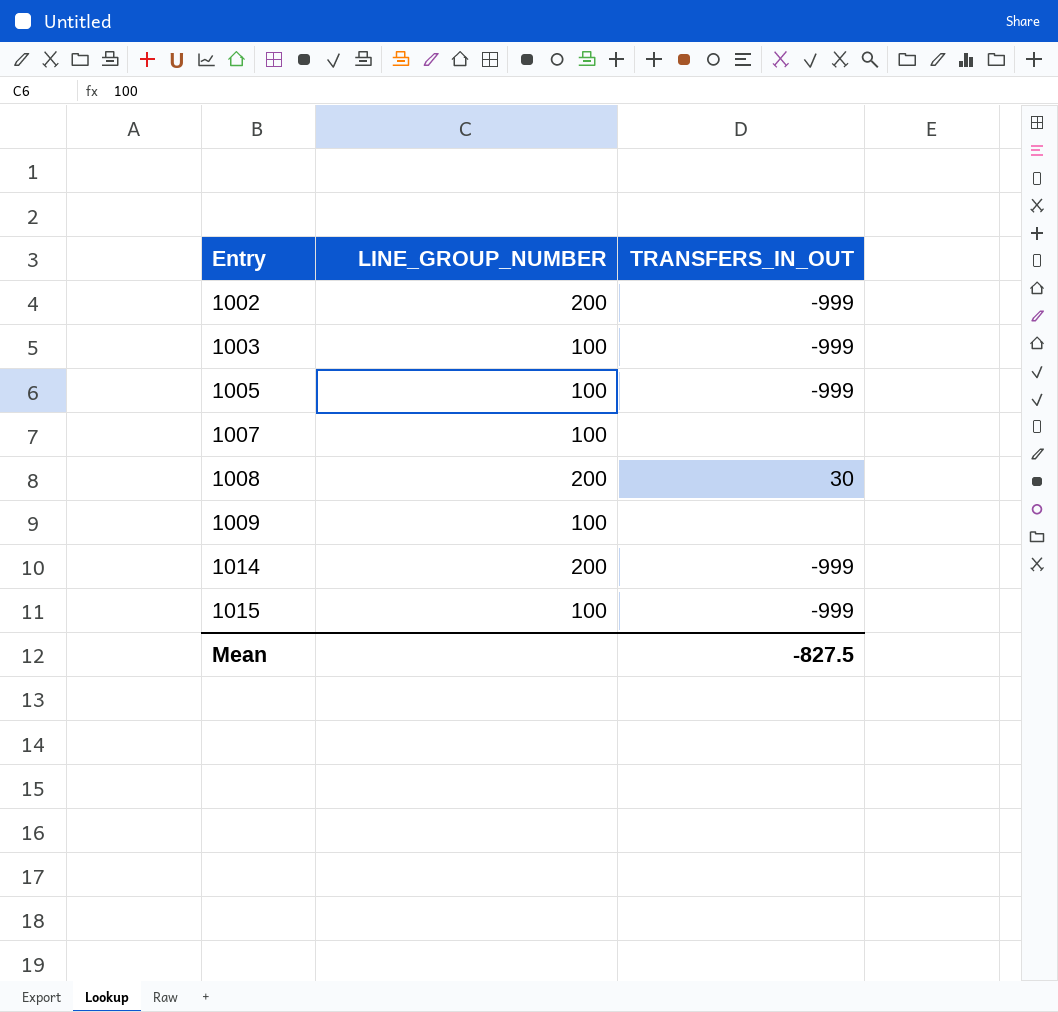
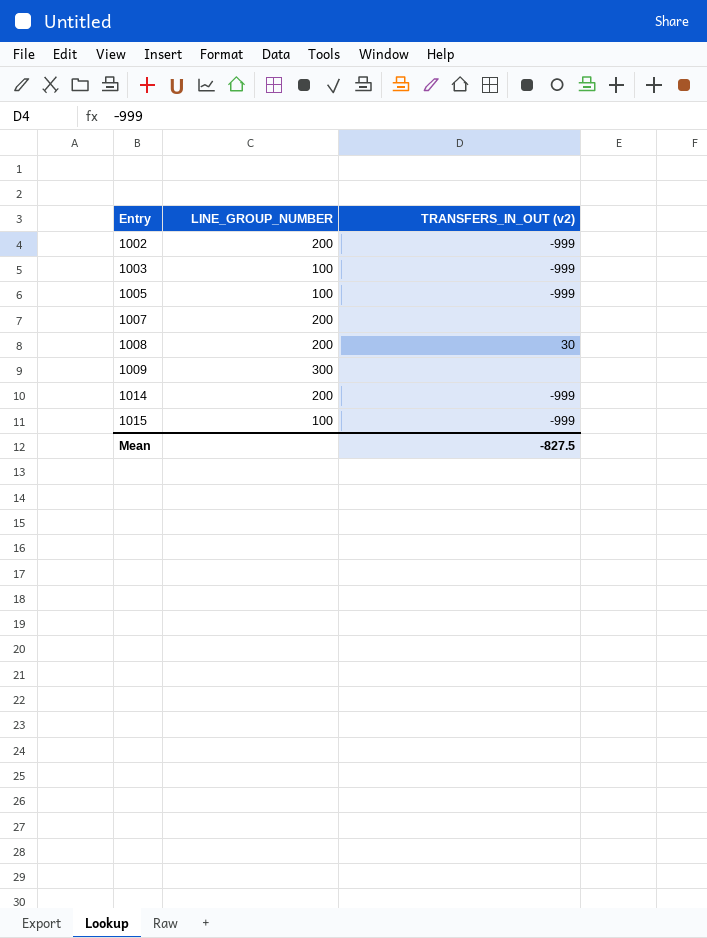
column name: TRANSFERS_IN_OUT -> TRANSFERS_IN_OUT (v2)
1007 | LINE_GROUP_NUMBER: 100 -> 200
1009 | LINE_GROUP_NUMBER: 100 -> 300

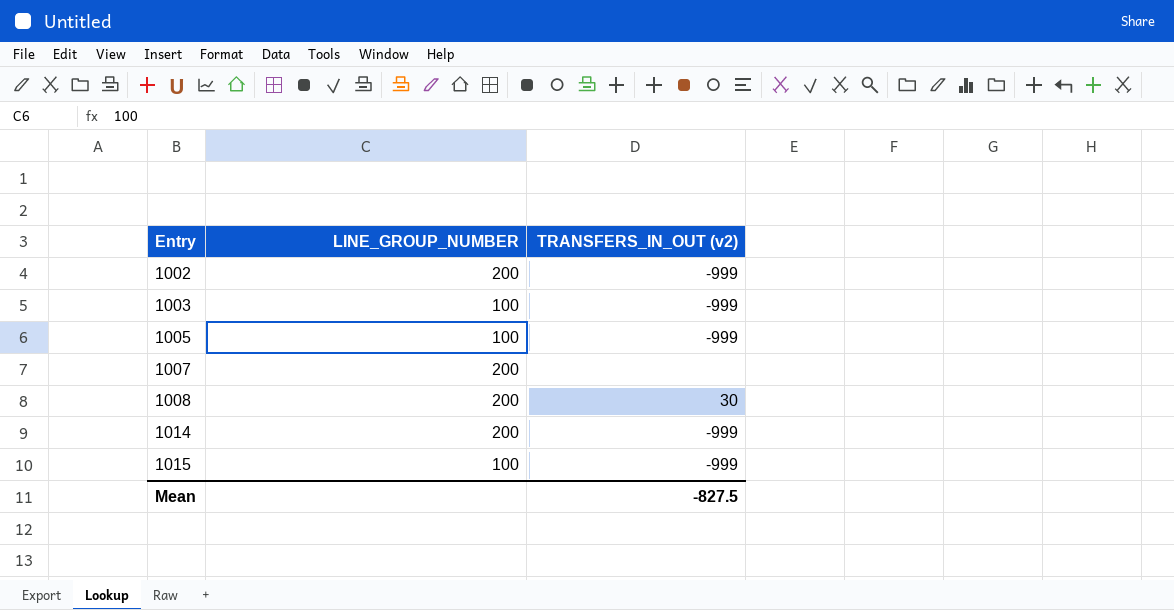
row 1009: 300 | none -> none

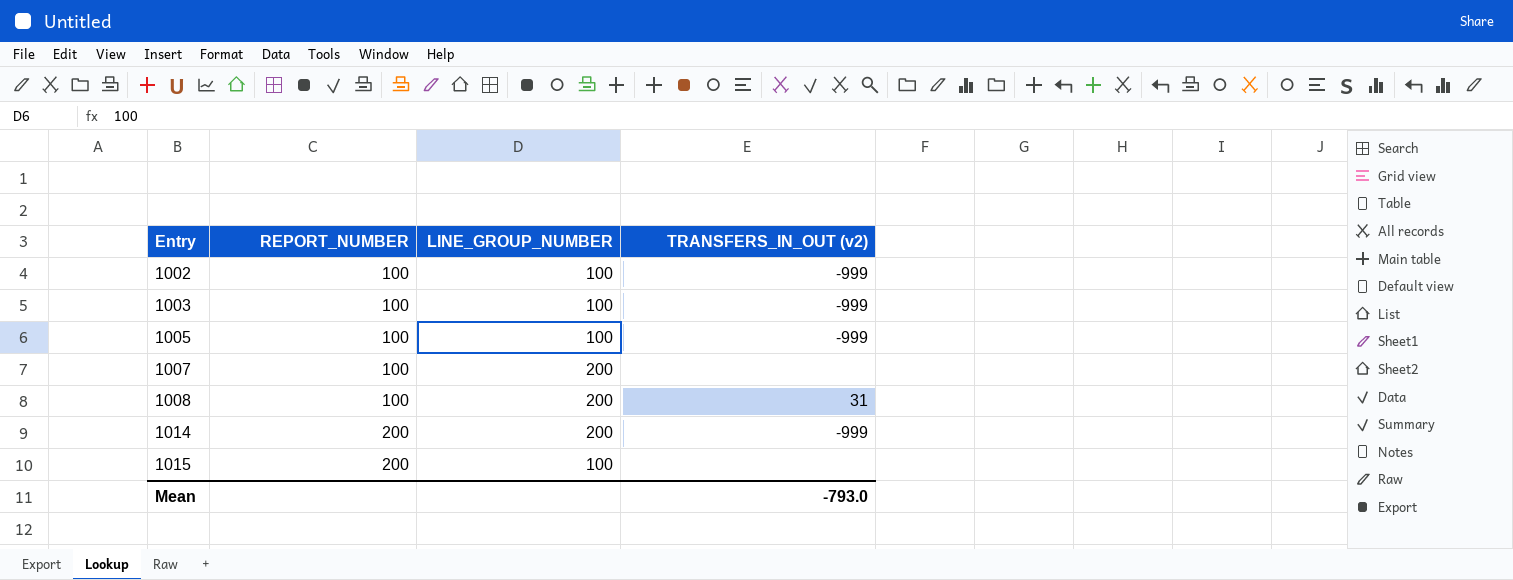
column REPORT_NUMBER | position: none -> 2
1002 | LINE_GROUP_NUMBER: 200 -> 100
1008 | TRANSFERS_IN_OUT (v2): 30 -> 31
1015 | TRANSFERS_IN_OUT (v2): -999 -> none
Mean | TRANSFERS_IN_OUT (v2): -827.5 -> -793.0

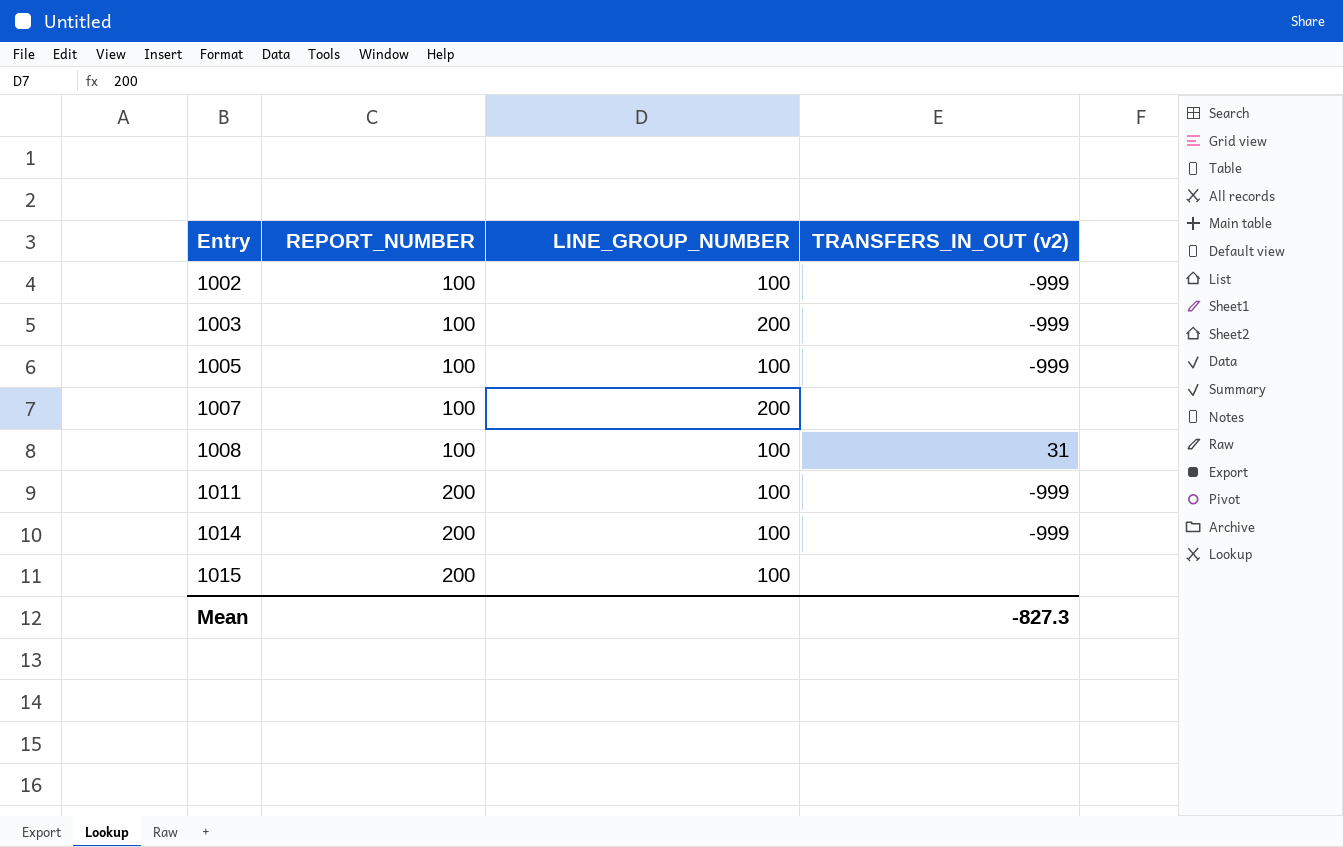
1003 | LINE_GROUP_NUMBER: 100 -> 200
1008 | LINE_GROUP_NUMBER: 200 -> 100
row 1011: none -> 200 | 100 | -999
1014 | LINE_GROUP_NUMBER: 200 -> 100
Mean | TRANSFERS_IN_OUT (v2): -793.0 -> -827.3

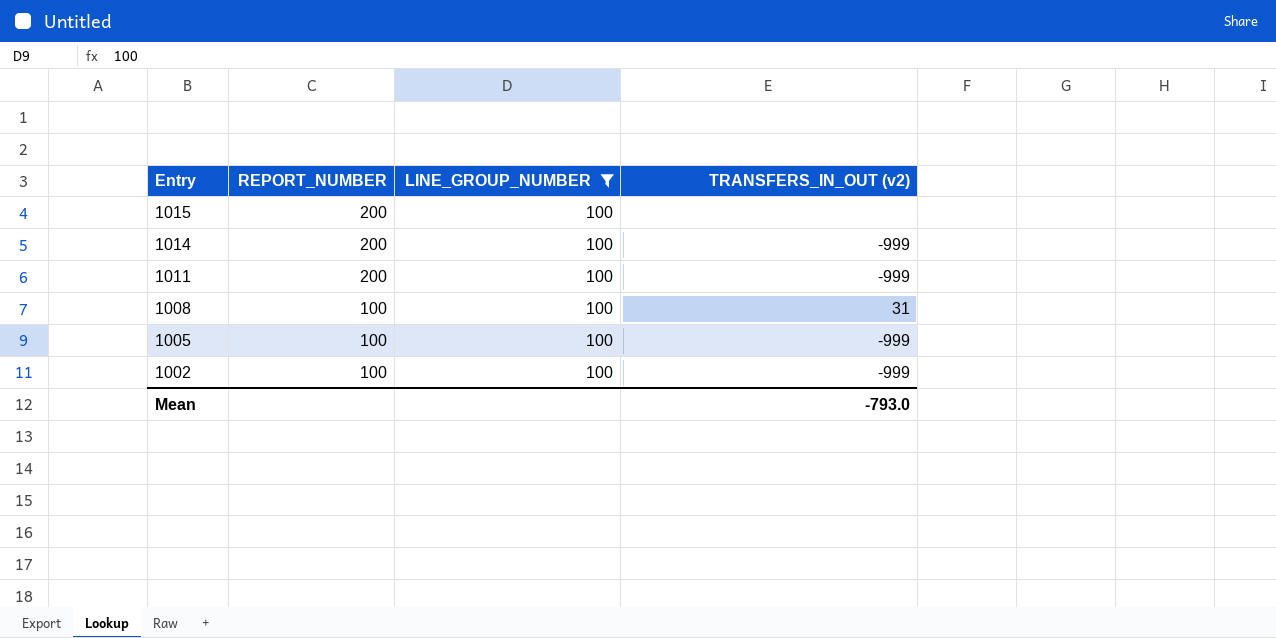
filter: none -> LINE_GROUP_NUMBER = 100
row order: Entry ascending -> Entry descending
Mean | TRANSFERS_IN_OUT (v2): -827.3 -> -793.0

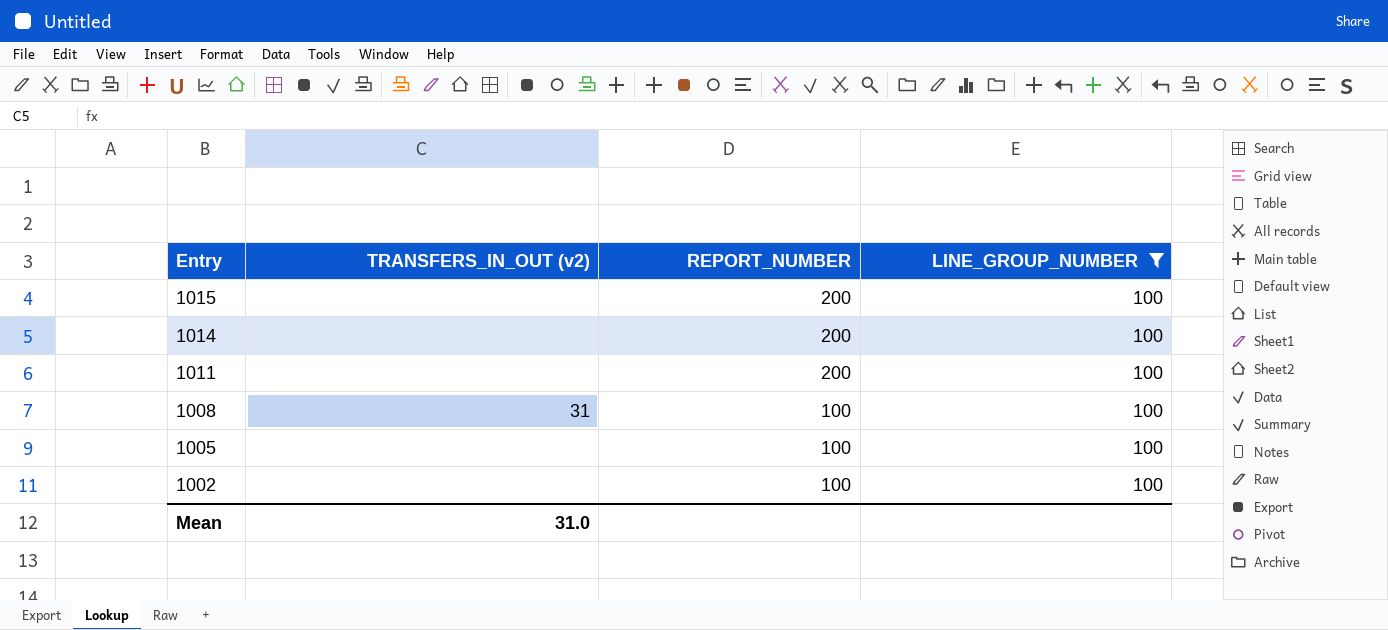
column TRANSFERS_IN_OUT (v2) | position: 4 -> 2
1014 | TRANSFERS_IN_OUT (v2): -999 -> none
1011 | TRANSFERS_IN_OUT (v2): -999 -> none
1005 | TRANSFERS_IN_OUT (v2): -999 -> none
1002 | TRANSFERS_IN_OUT (v2): -999 -> none
Mean | TRANSFERS_IN_OUT (v2): -793.0 -> 31.0

